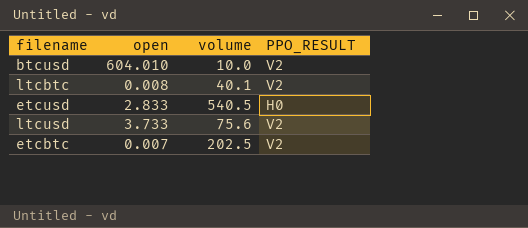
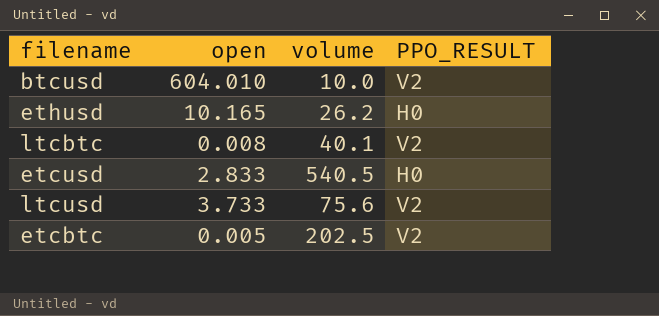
row ethusd: none -> 10.165 | 26.2 | H0
etcbtc | open: 0.007 -> 0.005

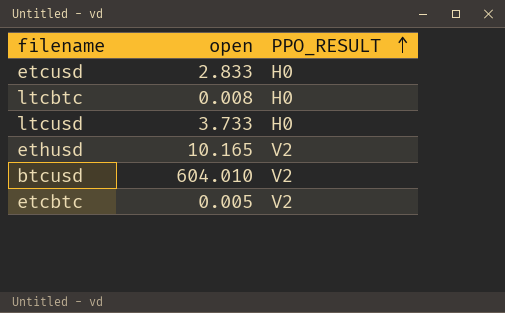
row order: none -> PPO_RESULT ascending
column volume | position: 3 -> none
ltcbtc | PPO_RESULT: V2 -> H0
ltcusd | PPO_RESULT: V2 -> H0
ethusd | PPO_RESULT: H0 -> V2

